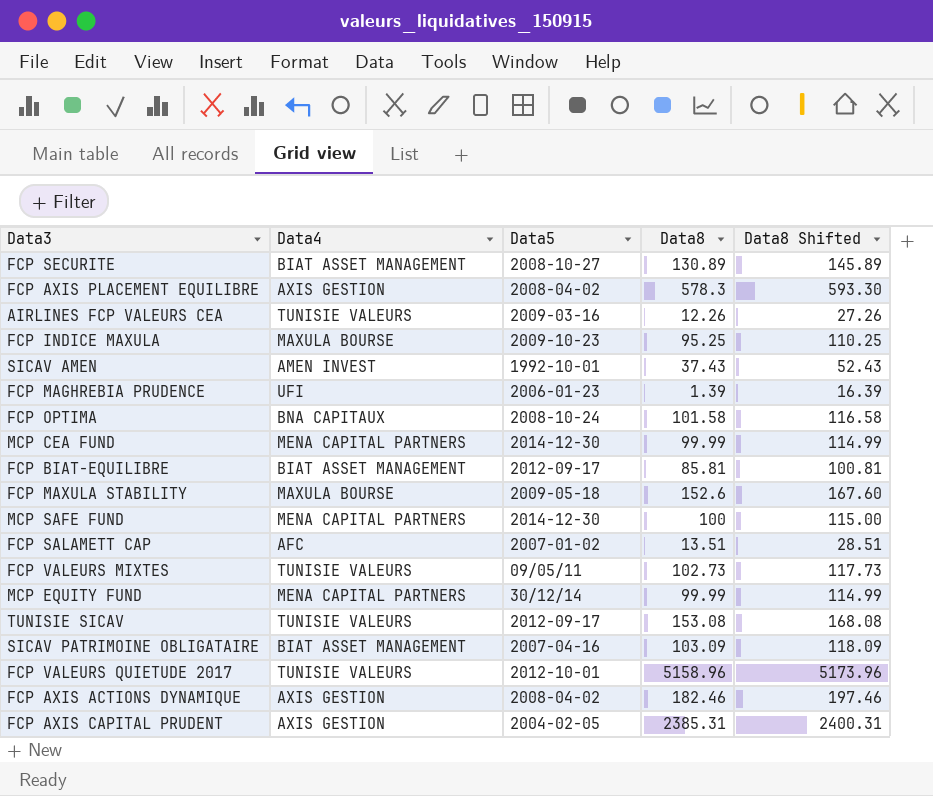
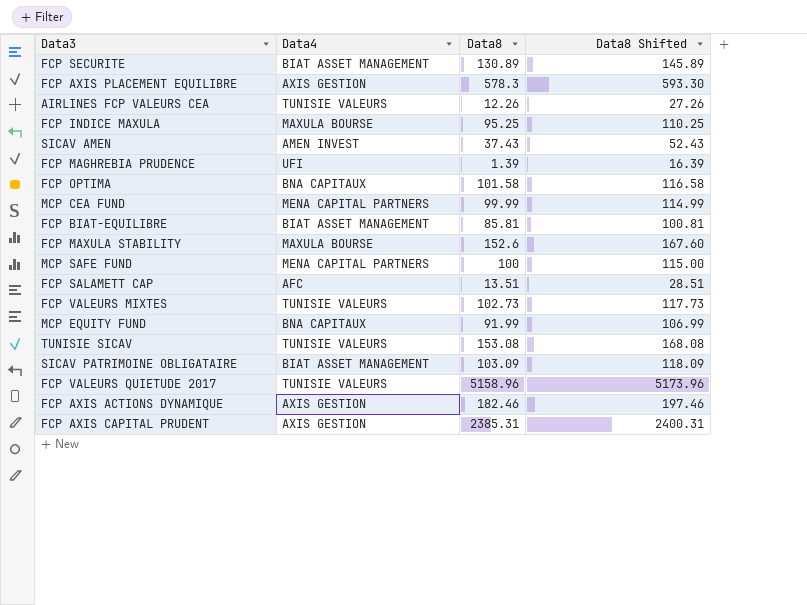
column Data5 | position: 3 -> none
MCP EQUITY FUND | Data4: MENA CAPITAL PARTNERS -> BNA CAPITAUX
MCP EQUITY FUND | Data8: 99.99 -> 91.99
MCP EQUITY FUND | Data8 Shifted: 114.99 -> 106.99

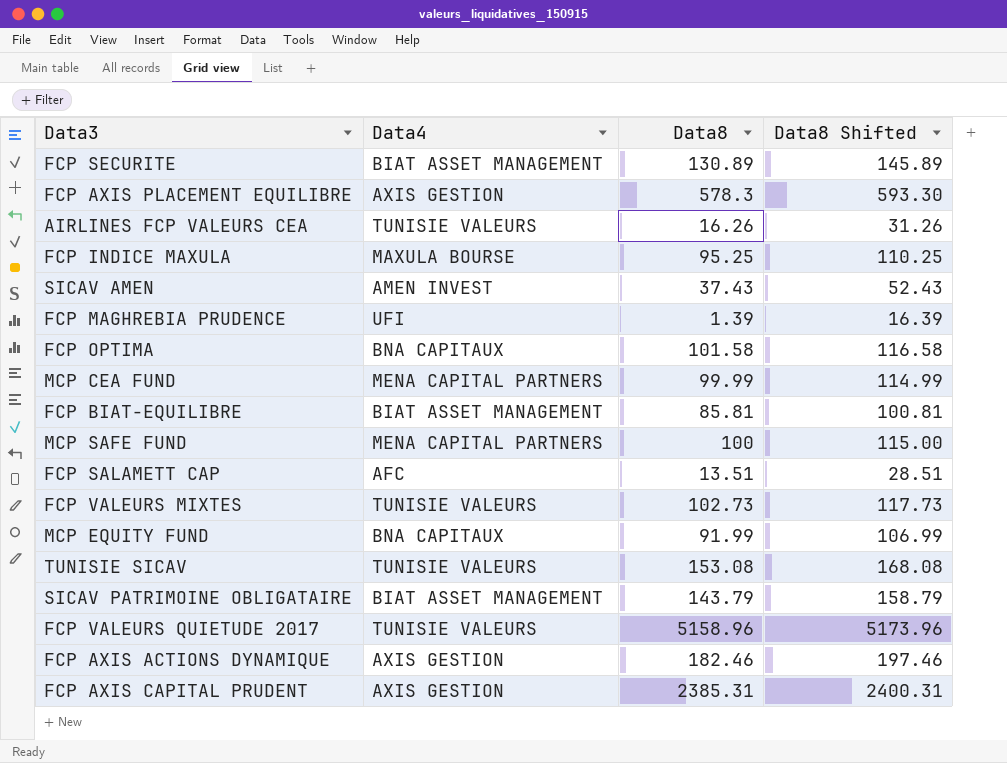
row FCP MAXULA STABILITY: MAXULA BOURSE | 152.6 | 167.60 -> none
AIRLINES FCP VALEURS CEA | Data8: 12.26 -> 16.26
AIRLINES FCP VALEURS CEA | Data8 Shifted: 27.26 -> 31.26
SICAV PATRIMOINE OBLIGATAIRE | Data8: 103.09 -> 143.79
SICAV PATRIMOINE OBLIGATAIRE | Data8 Shifted: 118.09 -> 158.79

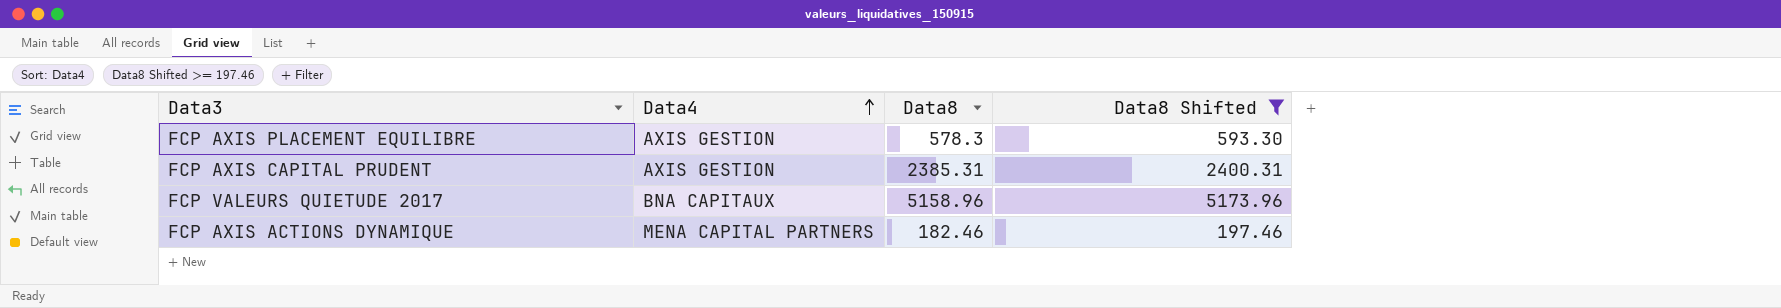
filter: none -> Data8 Shifted >= 197.46
row order: none -> Data4 ascending
FCP VALEURS QUIETUDE 2017 | Data4: TUNISIE VALEURS -> BNA CAPITAUX
FCP AXIS ACTIONS DYNAMIQUE | Data4: AXIS GESTION -> MENA CAPITAL PARTNERS

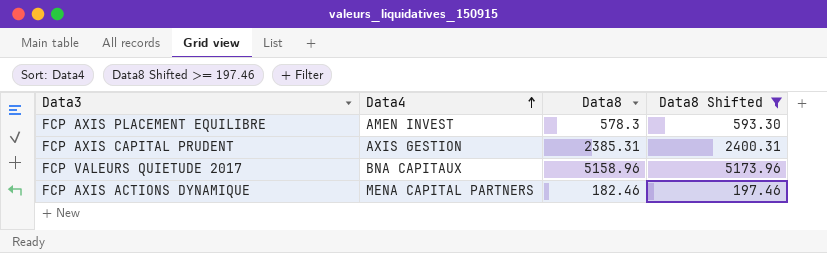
FCP AXIS PLACEMENT EQUILIBRE | Data4: AXIS GESTION -> AMEN INVEST

